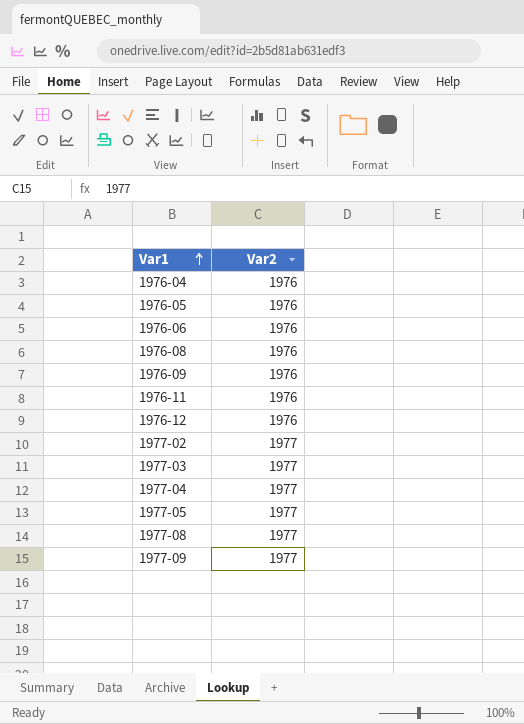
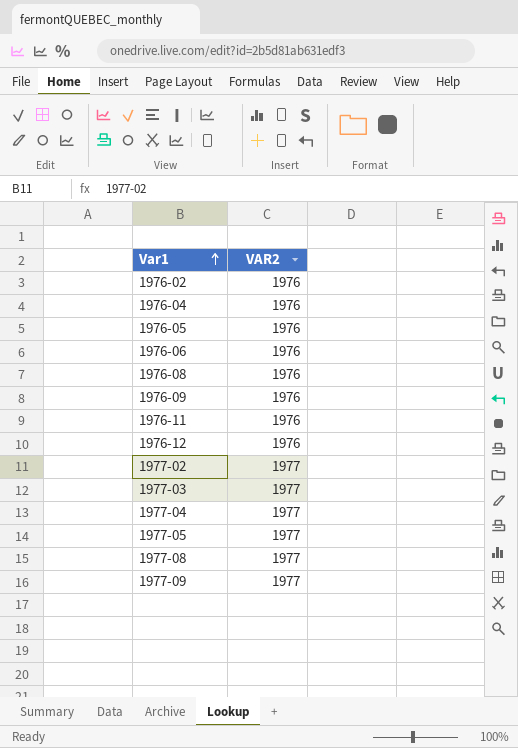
column name: Var2 -> VAR2
row 1976-02: none -> 1976

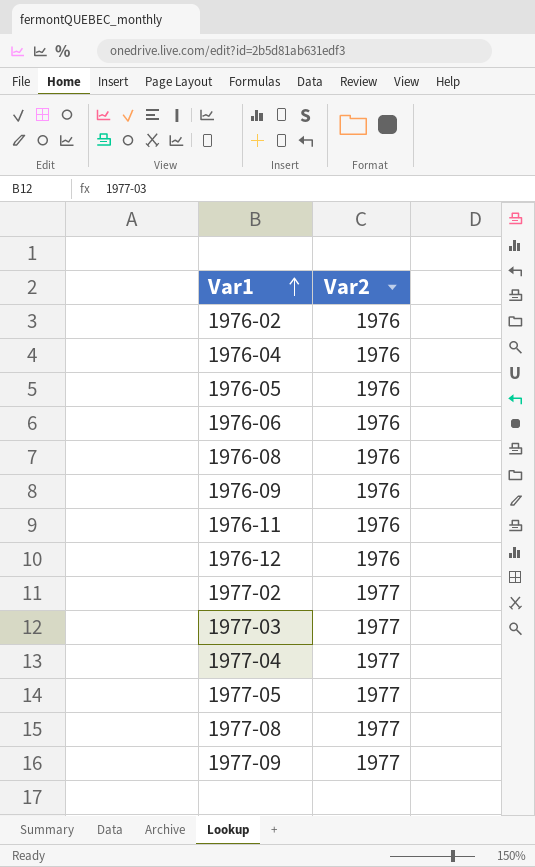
column name: VAR2 -> Var2

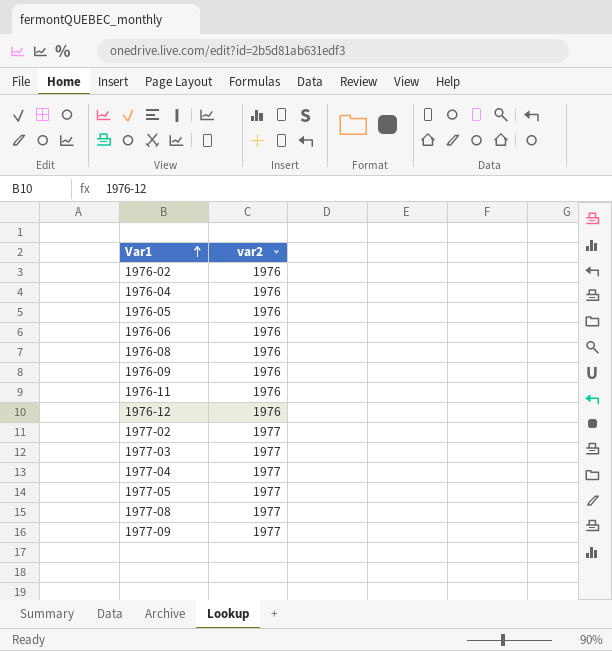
column name: Var2 -> var2

